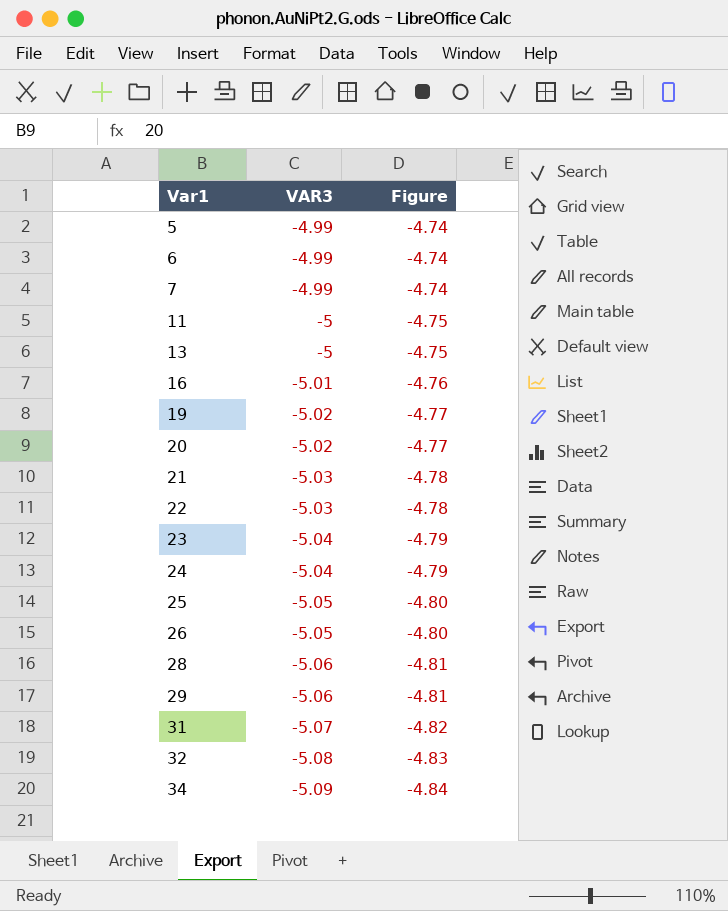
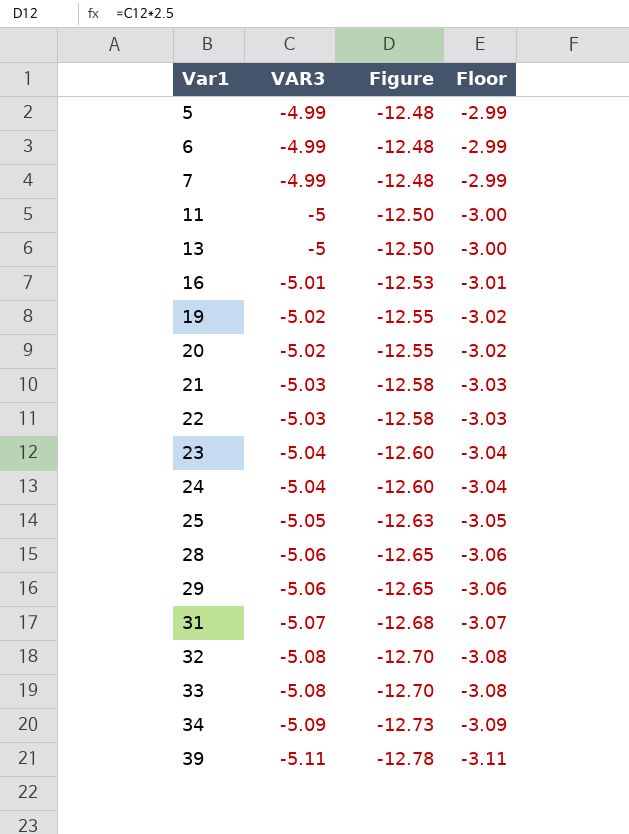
column Figure | formula: [VAR3] * 0.95 -> [VAR3] * 2.5
column Floor | formula: none -> [VAR3] + 2
row 26: -5.05 | -4.80 -> none
row 33: none -> -5.08 | -12.70 | -3.08
row 39: none -> -5.11 | -12.78 | -3.11

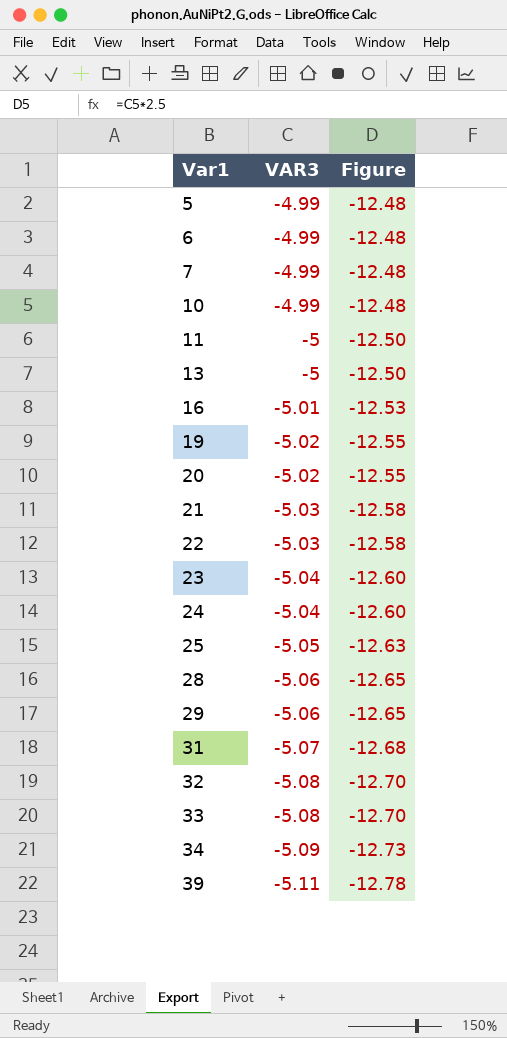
column Floor | formula: [VAR3] + 2 -> none
row 10: none -> -4.99 | -12.48

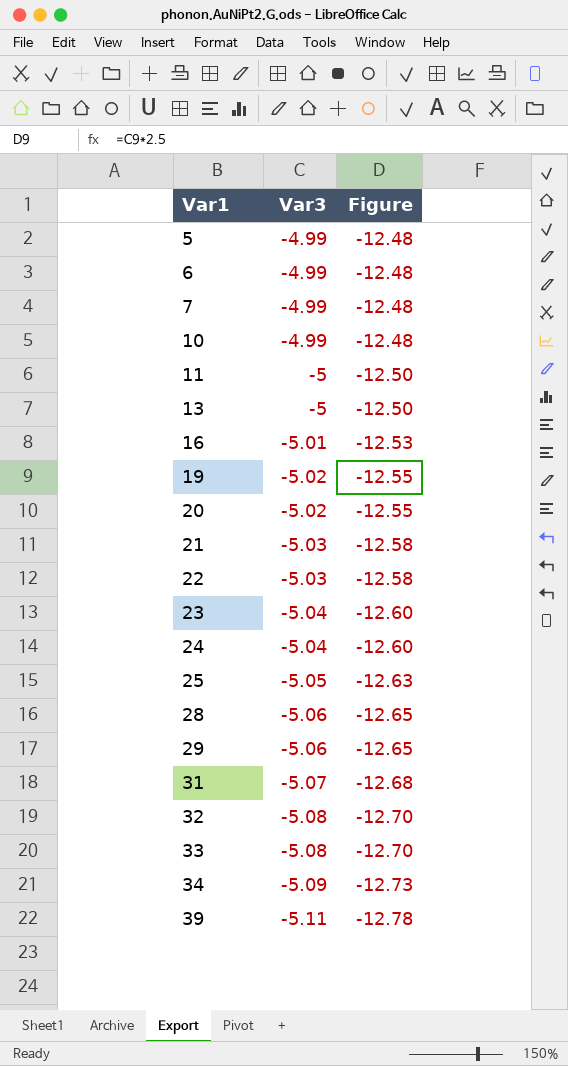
column name: VAR3 -> Var3

